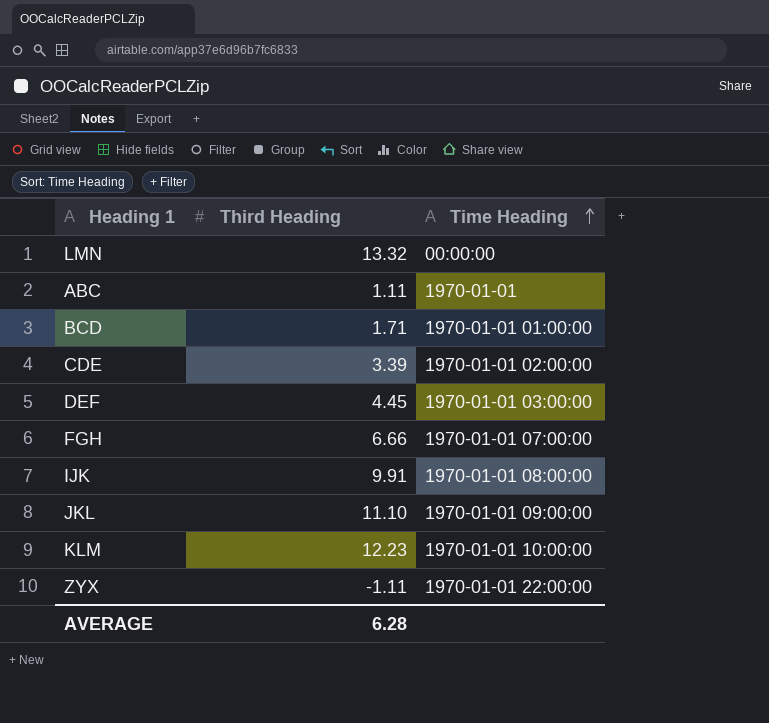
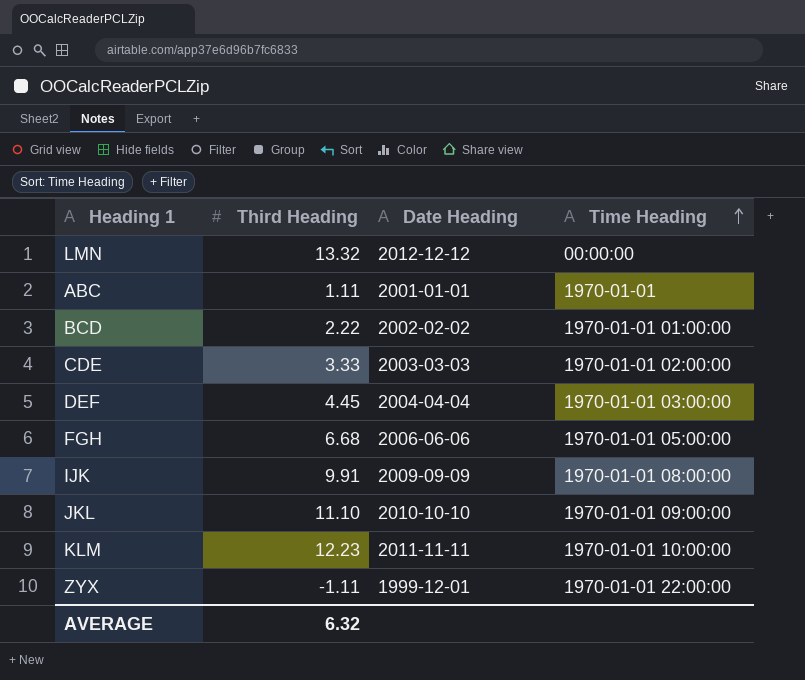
column Date Heading | position: none -> 3
BCD | Third Heading: 1.71 -> 2.22
CDE | Third Heading: 3.39 -> 3.33
FGH | Third Heading: 6.66 -> 6.68
FGH | Time Heading: 1970-01-01 07:00:00 -> 1970-01-01 05:00:00
AVERAGE | Third Heading: 6.28 -> 6.32

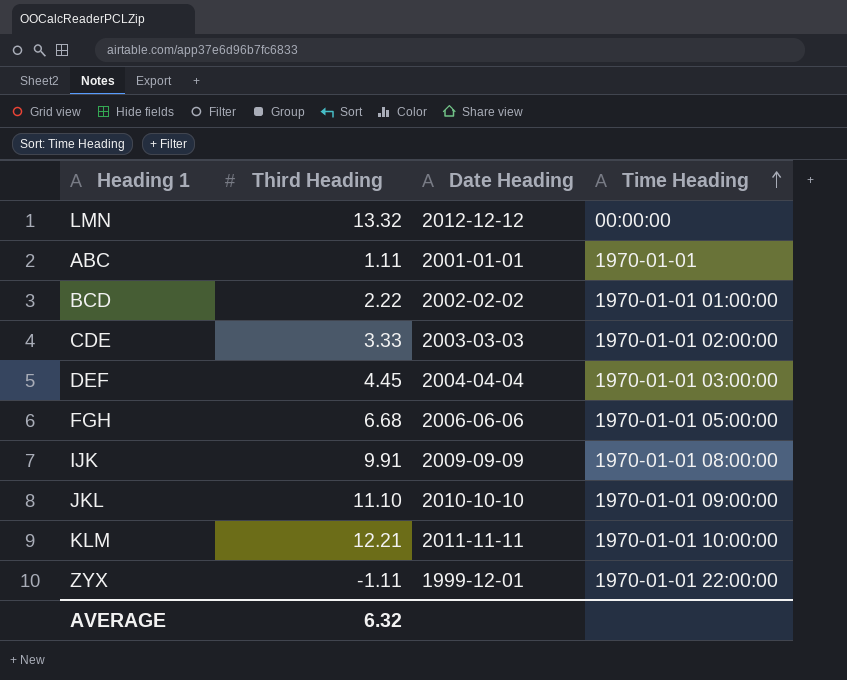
KLM | Third Heading: 12.23 -> 12.21

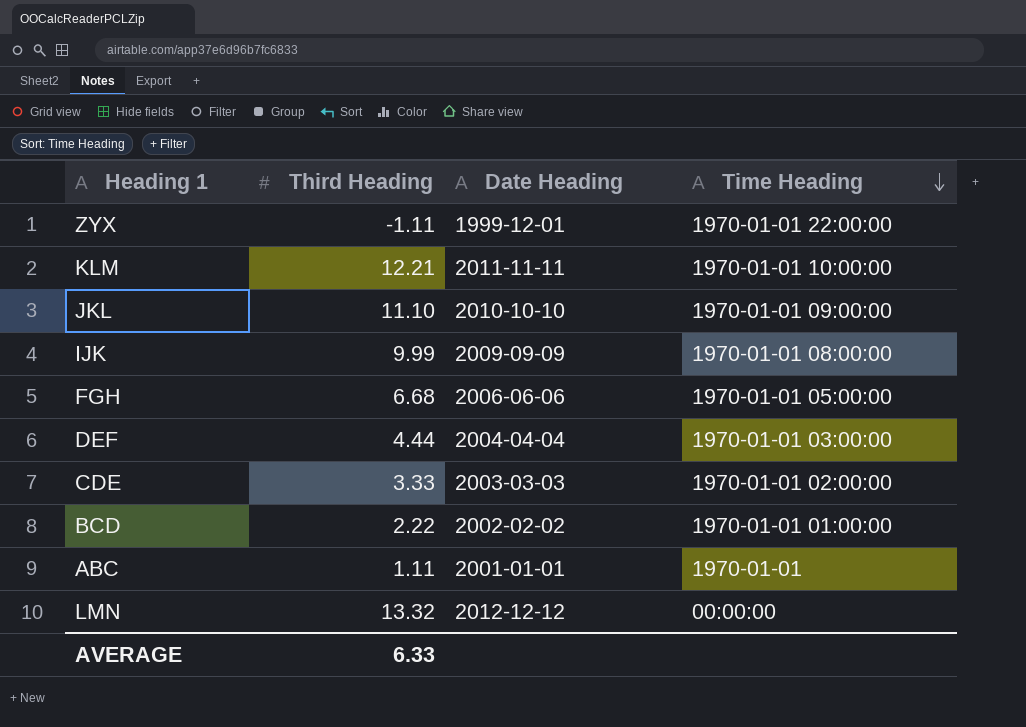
row order: Time Heading ascending -> Time Heading descending
IJK | Third Heading: 9.91 -> 9.99
DEF | Third Heading: 4.45 -> 4.44
AVERAGE | Third Heading: 6.32 -> 6.33

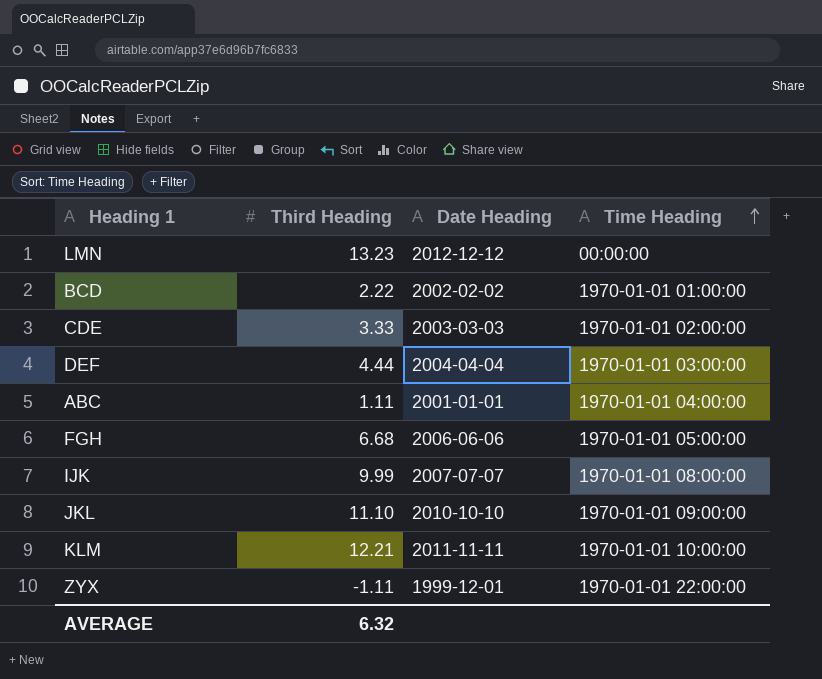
row order: Time Heading descending -> Time Heading ascending
LMN | Third Heading: 13.32 -> 13.23
ABC | Time Heading: 1970-01-01 -> 1970-01-01 04:00:00
IJK | Date Heading: 2009-09-09 -> 2007-07-07
AVERAGE | Third Heading: 6.33 -> 6.32

